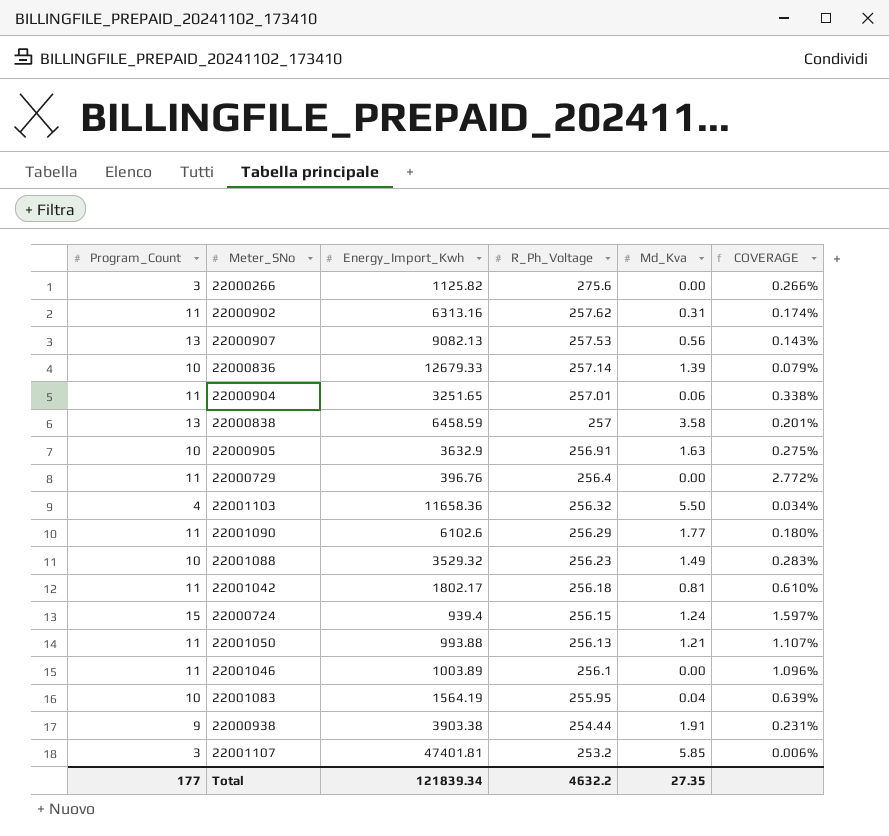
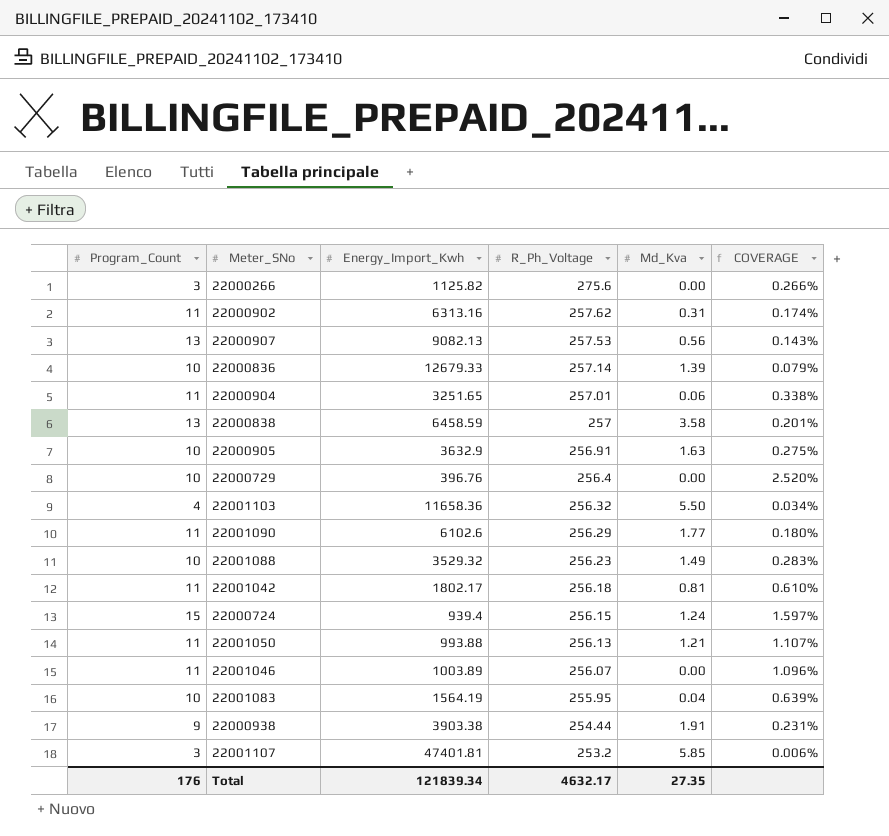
22000729 | Program_Count: 11 -> 10
22000729 | COVERAGE: 2.772% -> 2.520%
22001046 | R_Ph_Voltage: 256.1 -> 256.07
Total | Program_Count: 177 -> 176
Total | R_Ph_Voltage: 4632.2 -> 4632.17

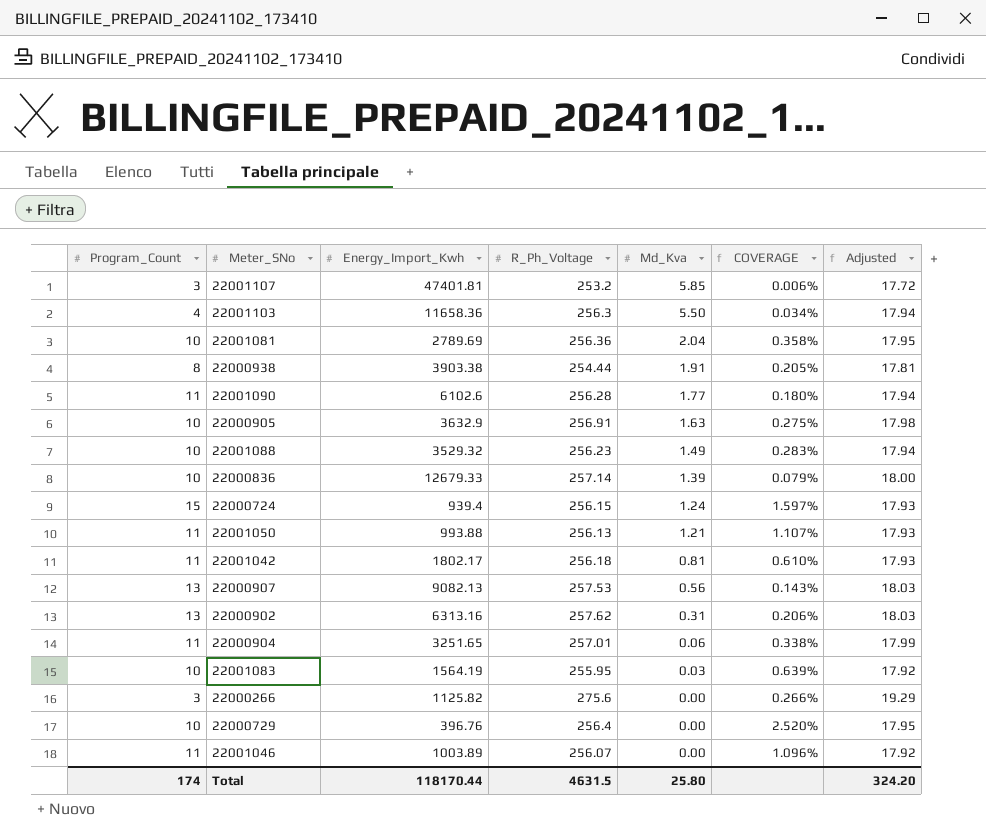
row order: R_Ph_Voltage descending -> Md_Kva descending
column Adjusted | formula: none -> [R_Ph_Voltage] * 0.07
row 22000838: 13 | 6458.59 | 257 | 3.58 | 0.201% -> none
22001103 | R_Ph_Voltage: 256.32 -> 256.3
row 22001081: none -> 10 | 2789.69 | 256.36 | 2.04 | 0.358% | 17.95
22000938 | Program_Count: 9 -> 8
22000938 | COVERAGE: 0.231% -> 0.205%
22001090 | R_Ph_Voltage: 256.29 -> 256.28
22000902 | Program_Count: 11 -> 13
22000902 | COVERAGE: 0.174% -> 0.206%
22001083 | Md_Kva: 0.04 -> 0.03
Total | Program_Count: 176 -> 174
Total | Energy_Import_Kwh: 121839.34 -> 118170.44
Total | R_Ph_Voltage: 4632.17 -> 4631.5
Total | Md_Kva: 27.35 -> 25.80

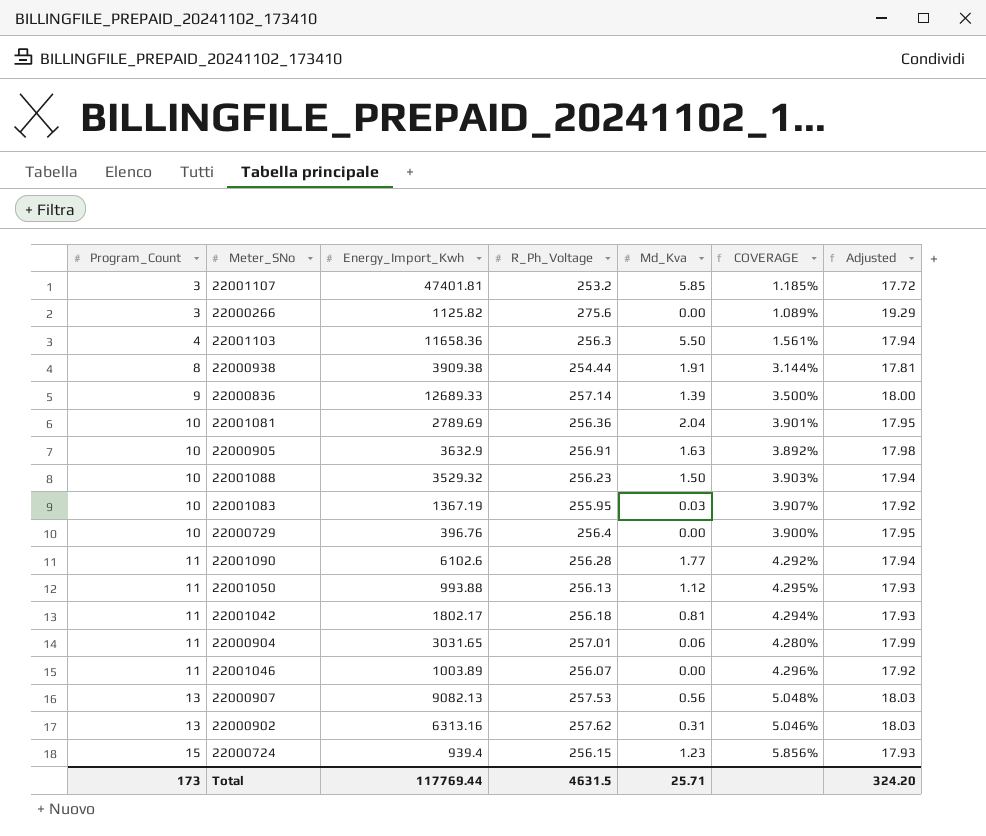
row order: Md_Kva descending -> Program_Count ascending
column COVERAGE | formula: [Program_Count] / [Energy_Import_Kwh] -> [Program_Count] / [R_Ph_Voltage]
22000938 | Energy_Import_Kwh: 3903.38 -> 3909.38
22000836 | Program_Count: 10 -> 9
22000836 | Energy_Import_Kwh: 12679.33 -> 12689.33
22001088 | Md_Kva: 1.49 -> 1.50
22001083 | Energy_Import_Kwh: 1564.19 -> 1367.19
22001050 | Md_Kva: 1.21 -> 1.12
22000904 | Energy_Import_Kwh: 3251.65 -> 3031.65
22000724 | Md_Kva: 1.24 -> 1.23
Total | Program_Count: 174 -> 173
Total | Energy_Import_Kwh: 118170.44 -> 117769.44
Total | Md_Kva: 25.80 -> 25.71

